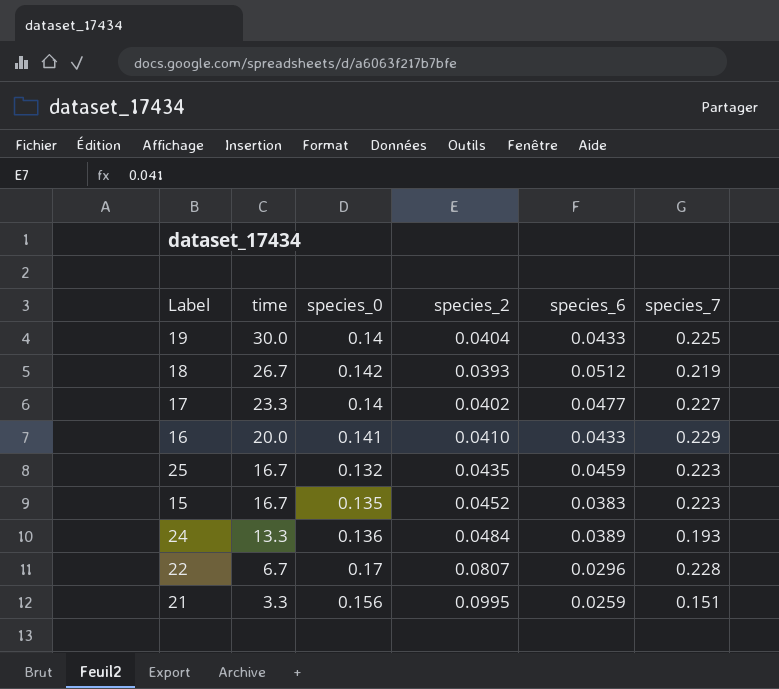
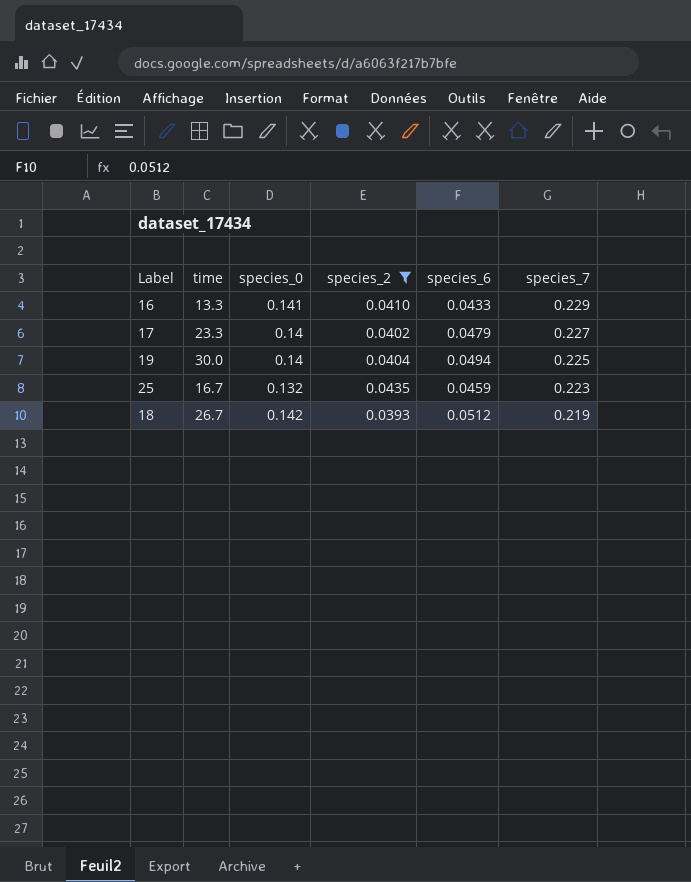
filter: none -> species_2 <= 0.0435
row order: time descending -> species_7 descending
16 | time: 20.0 -> 13.3
17 | species_6: 0.0477 -> 0.0479
19 | species_6: 0.0433 -> 0.0494

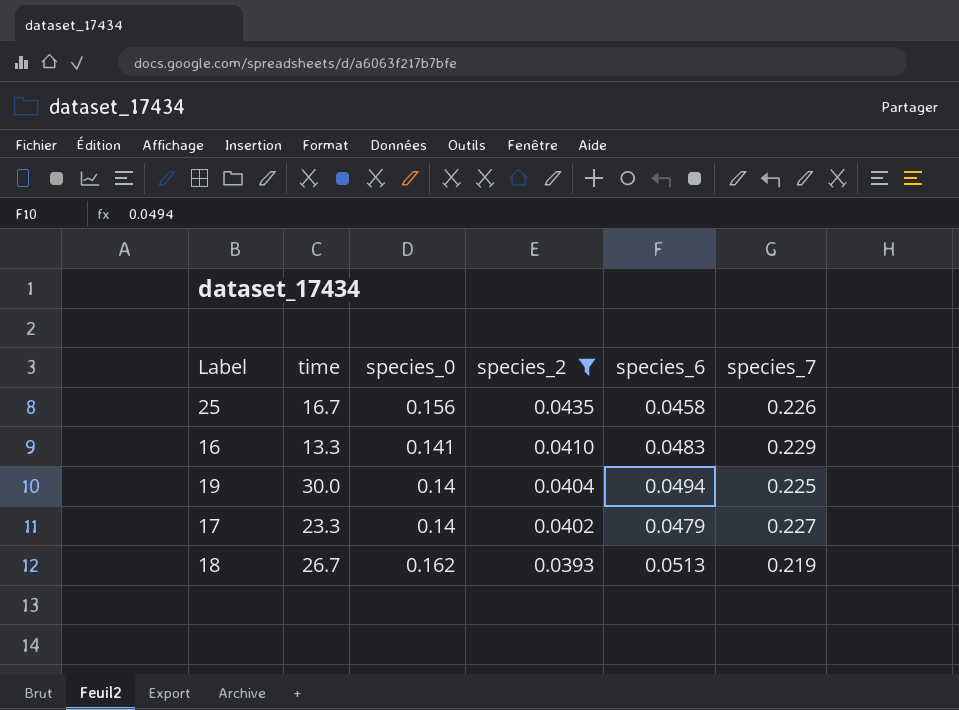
row order: species_7 descending -> species_2 descending
25 | species_0: 0.132 -> 0.156
25 | species_6: 0.0459 -> 0.0458
25 | species_7: 0.223 -> 0.226
16 | species_6: 0.0433 -> 0.0483
18 | species_0: 0.142 -> 0.162
18 | species_6: 0.0512 -> 0.0513

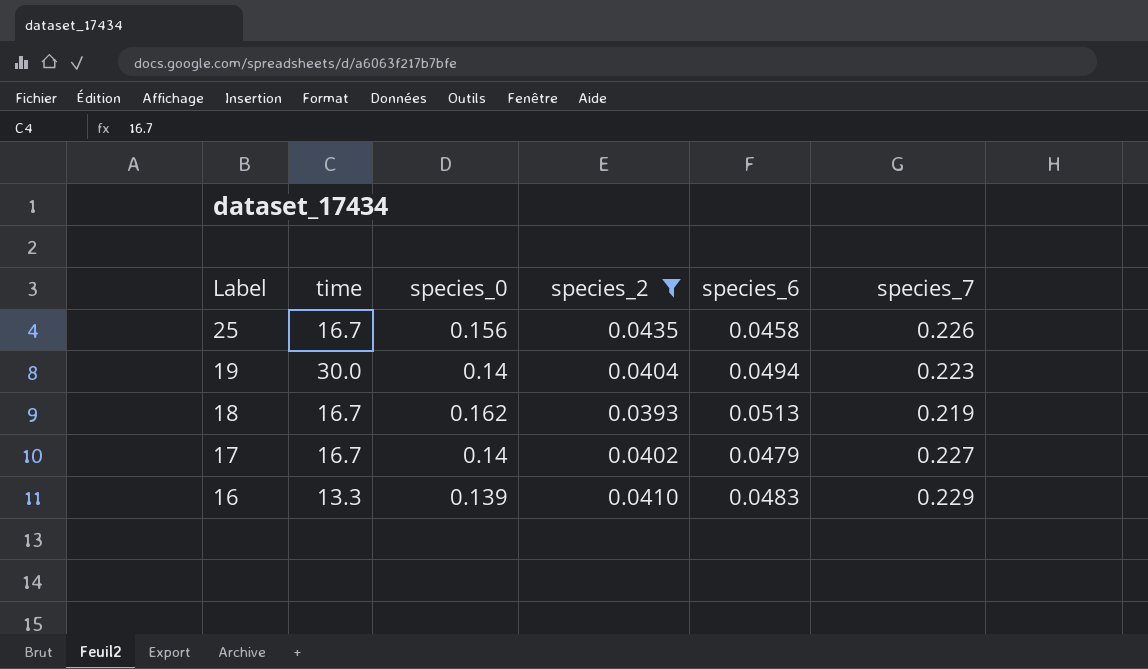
row order: species_2 descending -> Label descending
19 | species_7: 0.225 -> 0.223
18 | time: 26.7 -> 16.7
17 | time: 23.3 -> 16.7
16 | species_0: 0.141 -> 0.139

